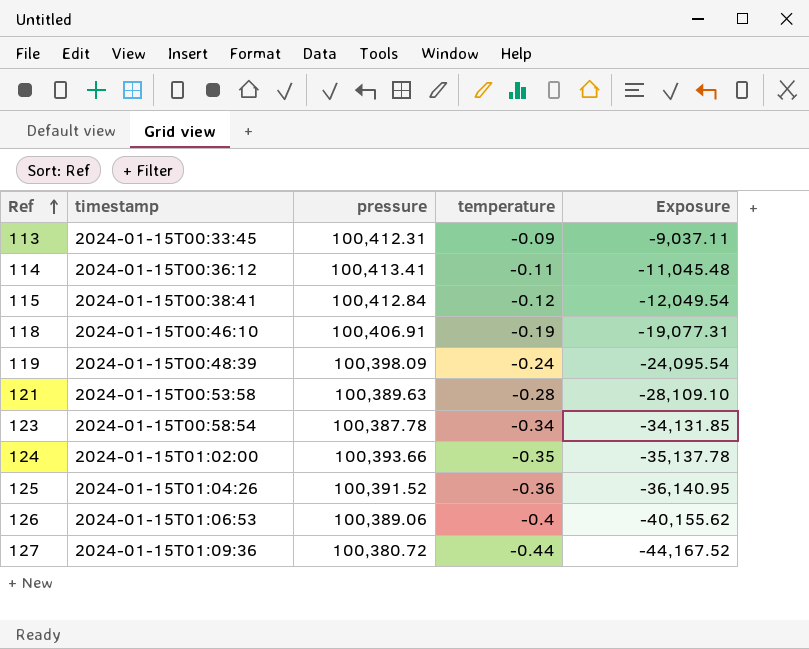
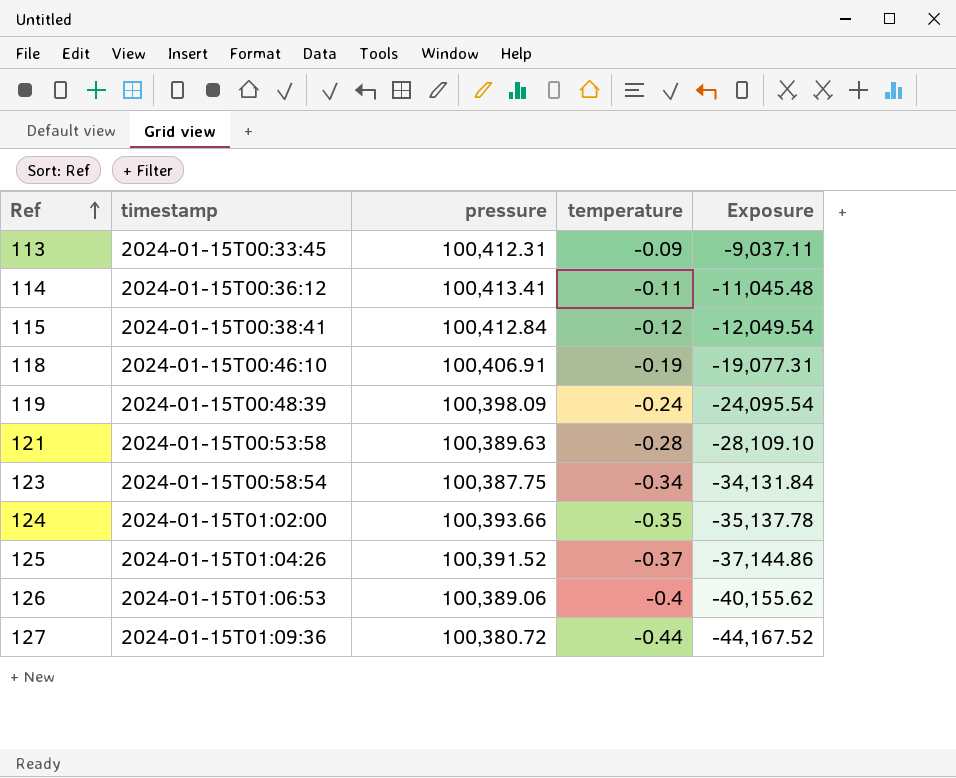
123 | pressure: 100,387.78 -> 100,387.75
123 | Exposure: -34,131.85 -> -34,131.84
125 | temperature: -0.36 -> -0.37
125 | Exposure: -36,140.95 -> -37,144.86

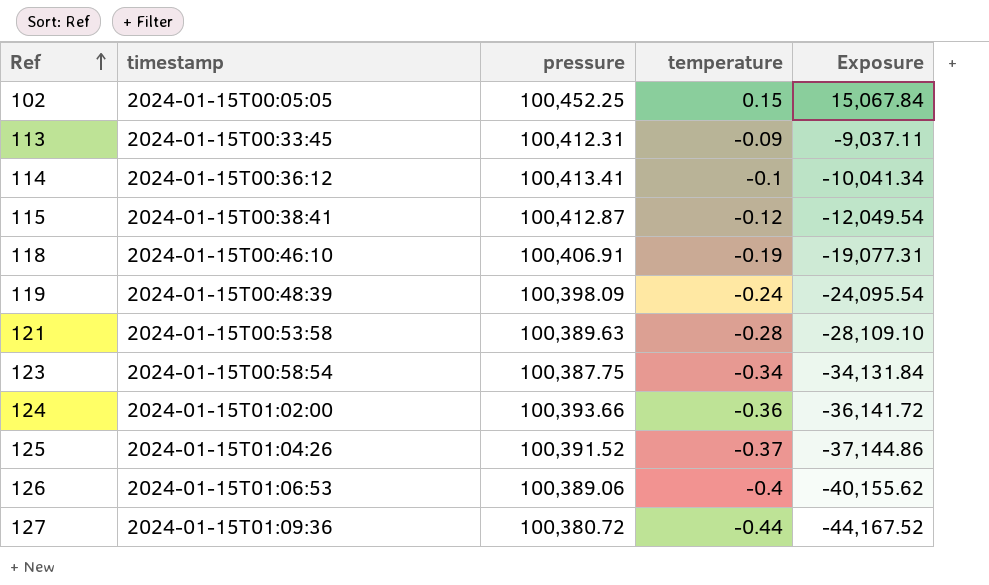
row 102: none -> 2024-01-15T00:05:05 | 100,452.25 | 0.15 | 15,067.84
114 | temperature: -0.11 -> -0.1
114 | Exposure: -11,045.48 -> -10,041.34
115 | pressure: 100,412.84 -> 100,412.87
124 | temperature: -0.35 -> -0.36
124 | Exposure: -35,137.78 -> -36,141.72

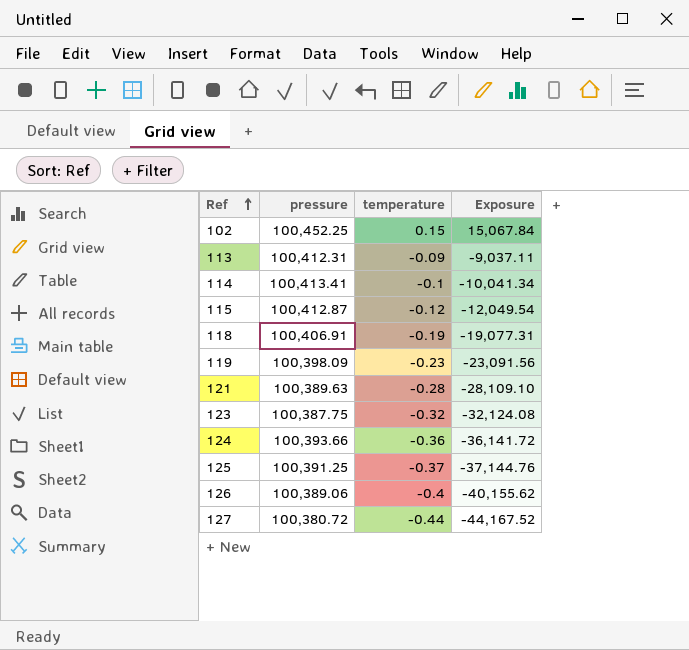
column timestamp | position: 2 -> none
119 | temperature: -0.24 -> -0.23
119 | Exposure: -24,095.54 -> -23,091.56
123 | temperature: -0.34 -> -0.32
123 | Exposure: -34,131.84 -> -32,124.08
125 | pressure: 100,391.52 -> 100,391.25
125 | Exposure: -37,144.86 -> -37,144.76

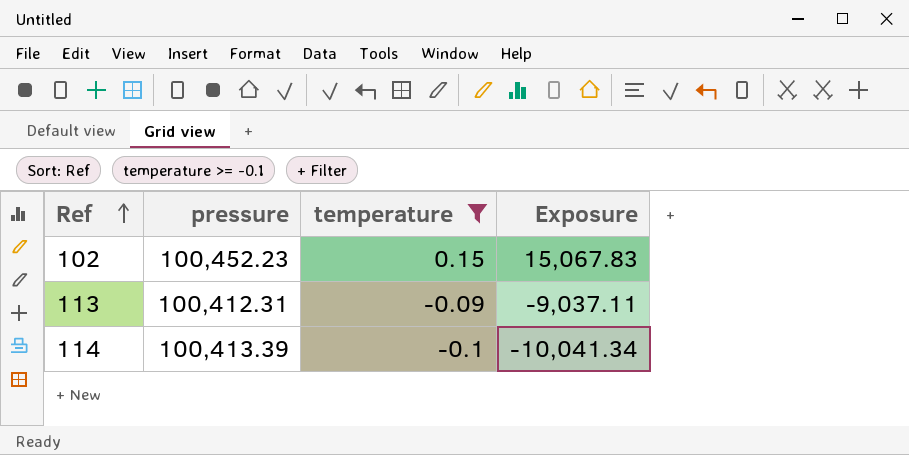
filter: none -> temperature >= -0.1
102 | pressure: 100,452.25 -> 100,452.23
102 | Exposure: 15,067.84 -> 15,067.83
114 | pressure: 100,413.41 -> 100,413.39

